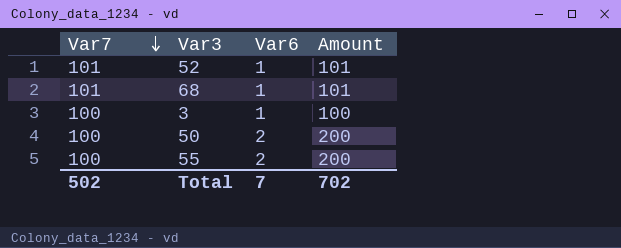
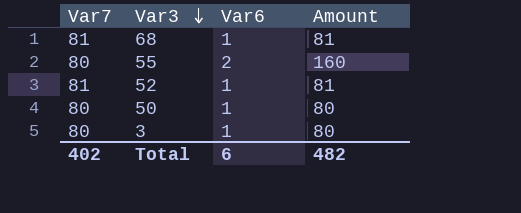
row order: Var7 descending -> Var3 descending
68 | Var7: 101 -> 81
68 | Amount: 101 -> 81
55 | Var7: 100 -> 80
55 | Amount: 200 -> 160
52 | Var7: 101 -> 81
52 | Amount: 101 -> 81
50 | Var7: 100 -> 80
50 | Var6: 2 -> 1
50 | Amount: 200 -> 80
3 | Var7: 100 -> 80
3 | Amount: 100 -> 80
Total | Var7: 502 -> 402
Total | Var6: 7 -> 6
Total | Amount: 702 -> 482

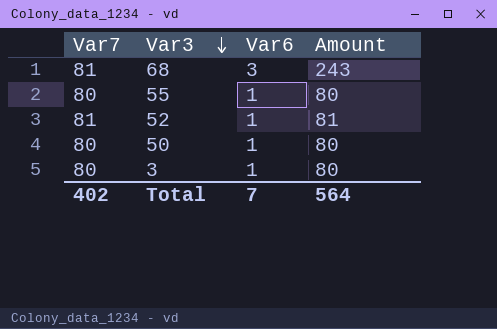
68 | Var6: 1 -> 3
68 | Amount: 81 -> 243
55 | Var6: 2 -> 1
55 | Amount: 160 -> 80
Total | Var6: 6 -> 7
Total | Amount: 482 -> 564

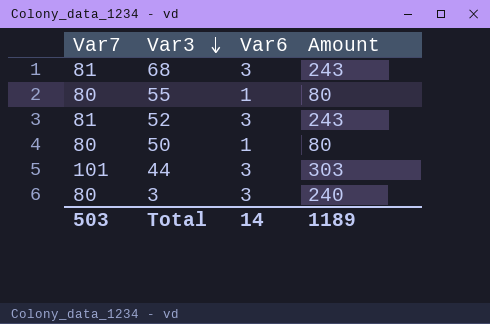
52 | Var6: 1 -> 3
52 | Amount: 81 -> 243
row 44: none -> 101 | 3 | 303
3 | Var6: 1 -> 3
3 | Amount: 80 -> 240
Total | Var7: 402 -> 503
Total | Var6: 7 -> 14
Total | Amount: 564 -> 1189

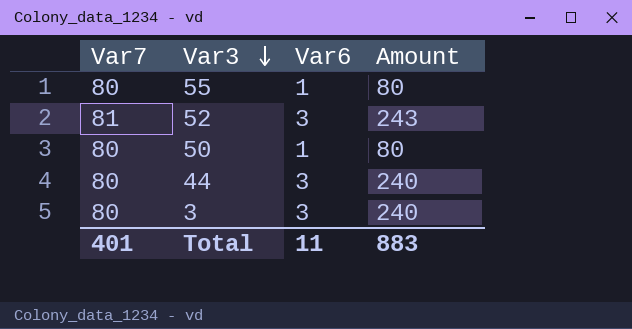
row 68: 81 | 3 | 243 -> none
44 | Var7: 101 -> 80
44 | Amount: 303 -> 240
Total | Var7: 503 -> 401
Total | Var6: 14 -> 11
Total | Amount: 1189 -> 883

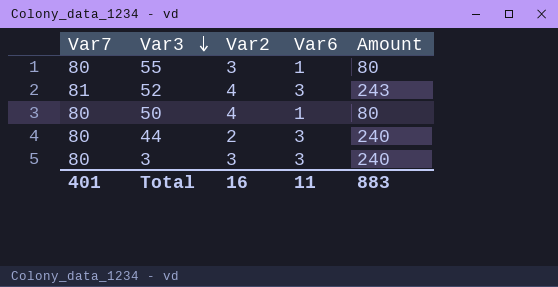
column Var2 | position: none -> 3

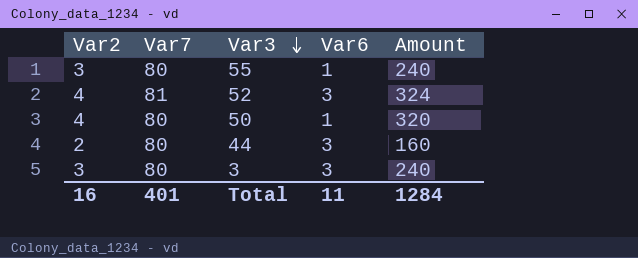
column Var2 | position: 3 -> 1
column Amount | formula: [Var7] * [Var6] -> [Var2] * [Var7]
Total | Amount: 883 -> 1284

